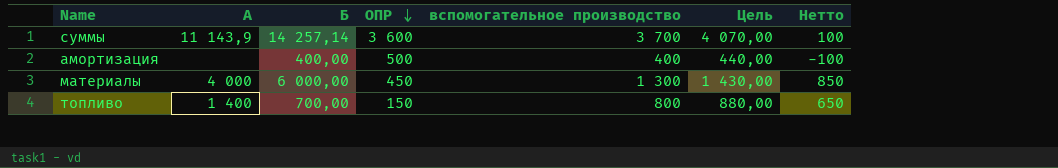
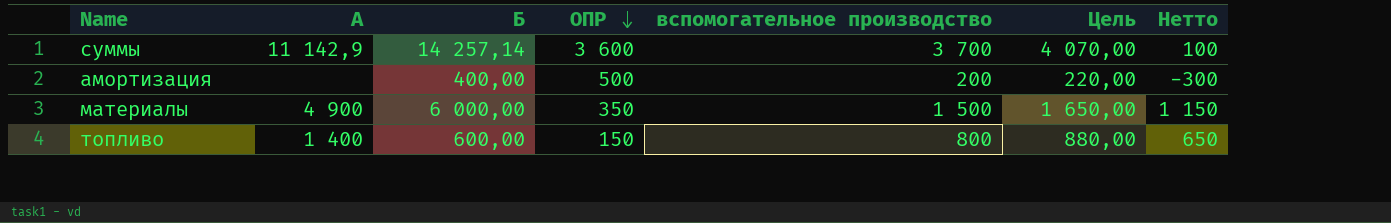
суммы | А: 11 143,9 -> 11 142,9
амортизация | вспомогательное производство: 400 -> 200
амортизация | Цель: 440,00 -> 220,00
амортизация | Нетто: -100 -> -300
материалы | А: 4 000 -> 4 900
материалы | ОПР: 450 -> 350
материалы | вспомогательное производство: 1 300 -> 1 500
материалы | Цель: 1 430,00 -> 1 650,00
материалы | Нетто: 850 -> 1 150
топливо | Б: 700,00 -> 600,00

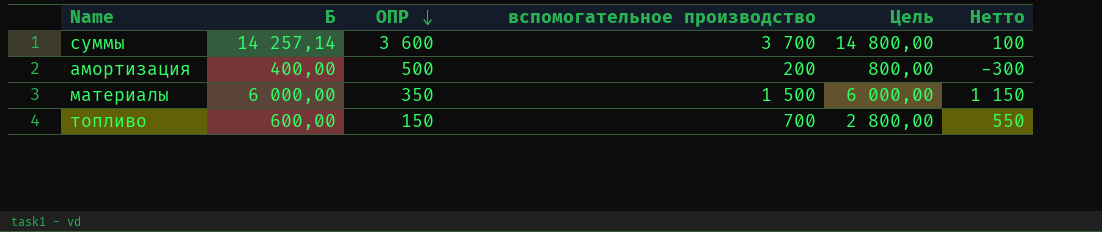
column А | position: 2 -> none
column Цель | formula: [вспомогательное производство] * 1,1 -> [вспомогательное производство] * 4
топливо | вспомогательное производство: 800 -> 700
топливо | Нетто: 650 -> 550

